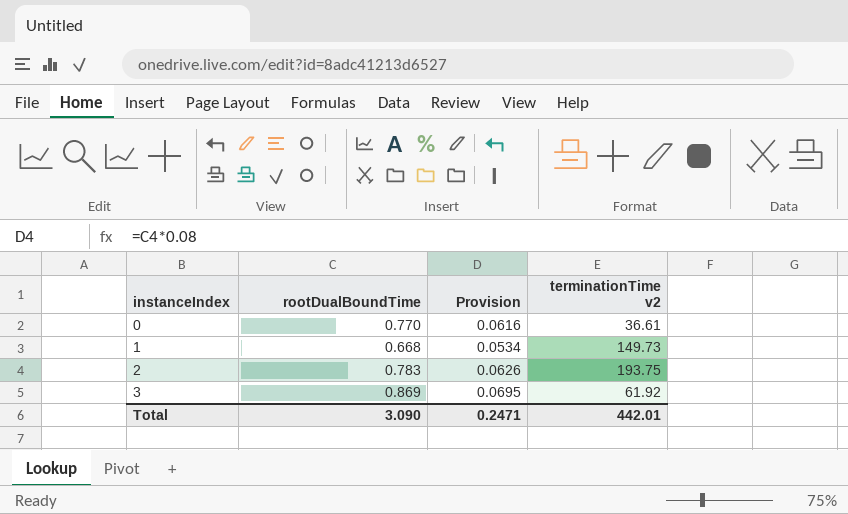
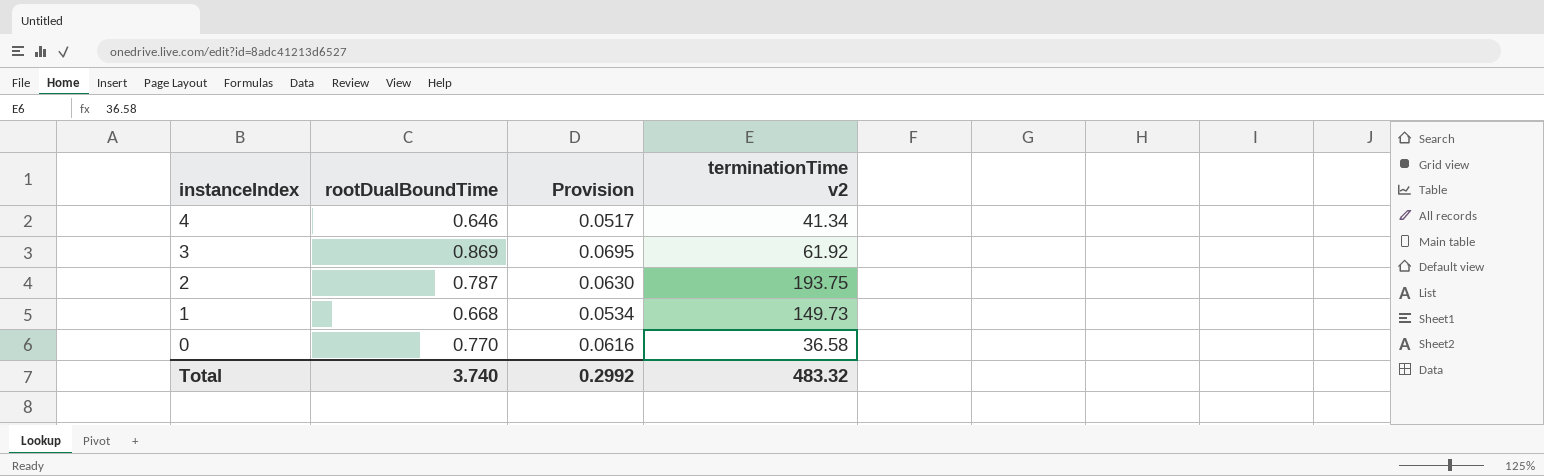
row order: instanceIndex ascending -> instanceIndex descending
row 4: none -> 0.646 | 0.0517 | 41.34
2 | rootDualBoundTime: 0.783 -> 0.787
2 | Provision: 0.0626 -> 0.0630
0 | terminationTime v2: 36.61 -> 36.58
Total | rootDualBoundTime: 3.090 -> 3.740
Total | Provision: 0.2471 -> 0.2992
Total | terminationTime v2: 442.01 -> 483.32

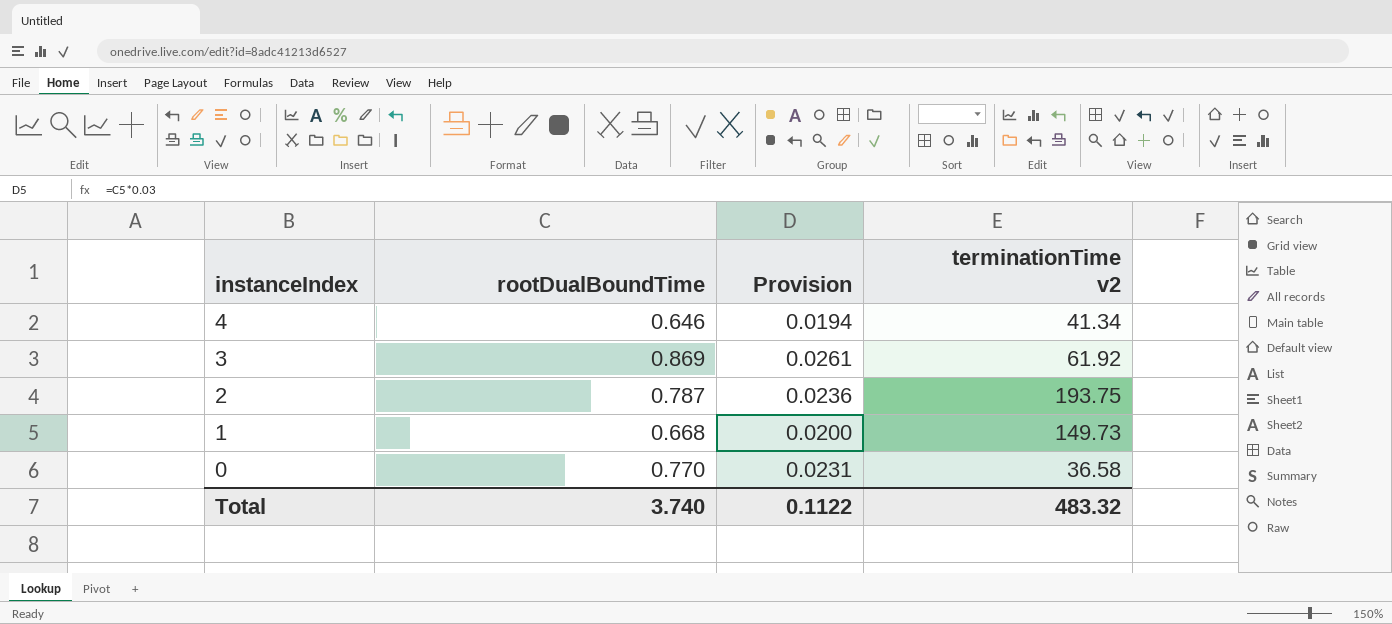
column Provision | formula: [rootDualBoundTime] * 0.08 -> [rootDualBoundTime] * 0.03
Total | Provision: 0.2992 -> 0.1122

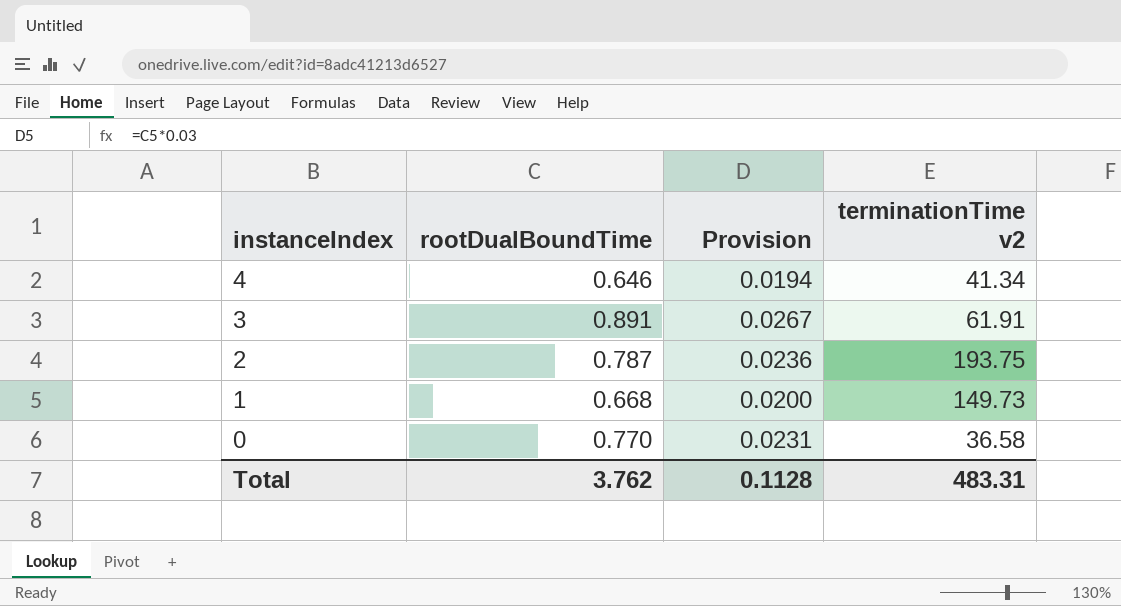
3 | rootDualBoundTime: 0.869 -> 0.891
3 | Provision: 0.0261 -> 0.0267
3 | terminationTime v2: 61.92 -> 61.91
Total | rootDualBoundTime: 3.740 -> 3.762
Total | Provision: 0.1122 -> 0.1128
Total | terminationTime v2: 483.32 -> 483.31

